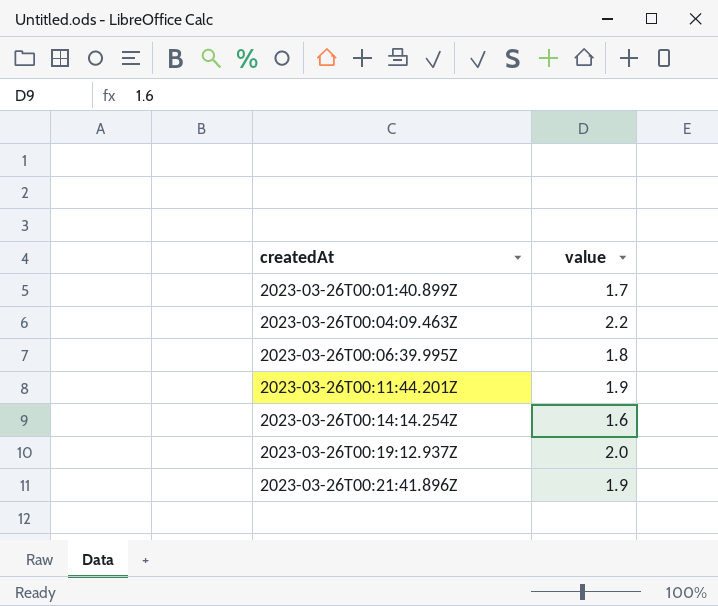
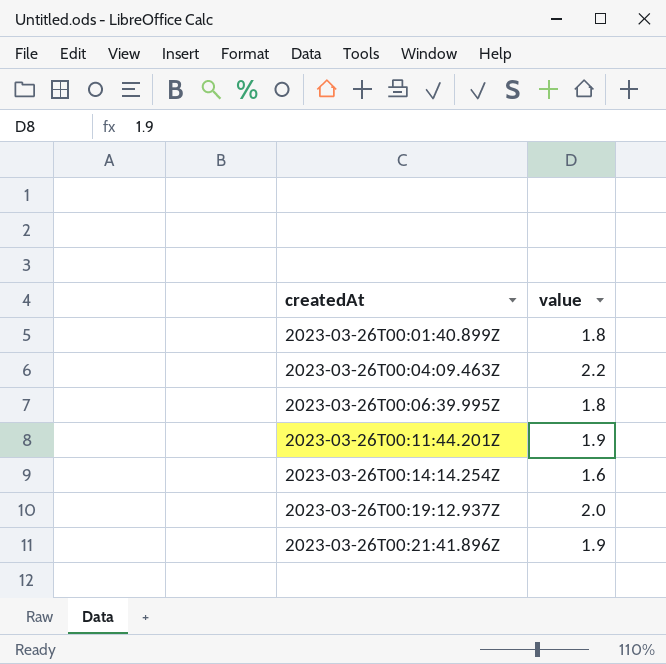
2023-03-26T00:01:40.899Z | value: 1.7 -> 1.8

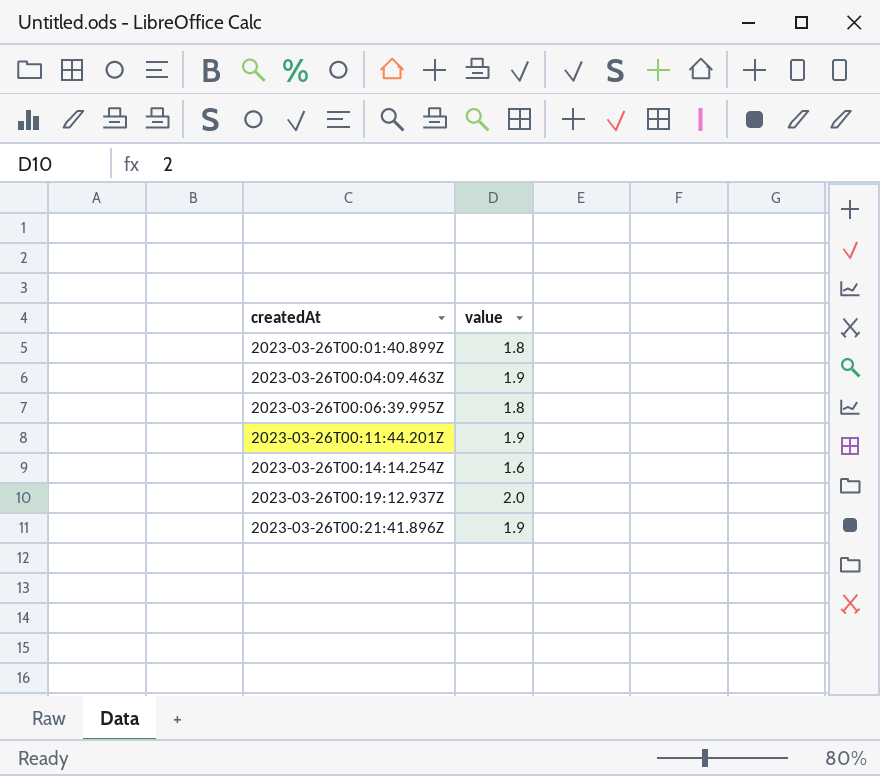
2023-03-26T00:04:09.463Z | value: 2.2 -> 1.9

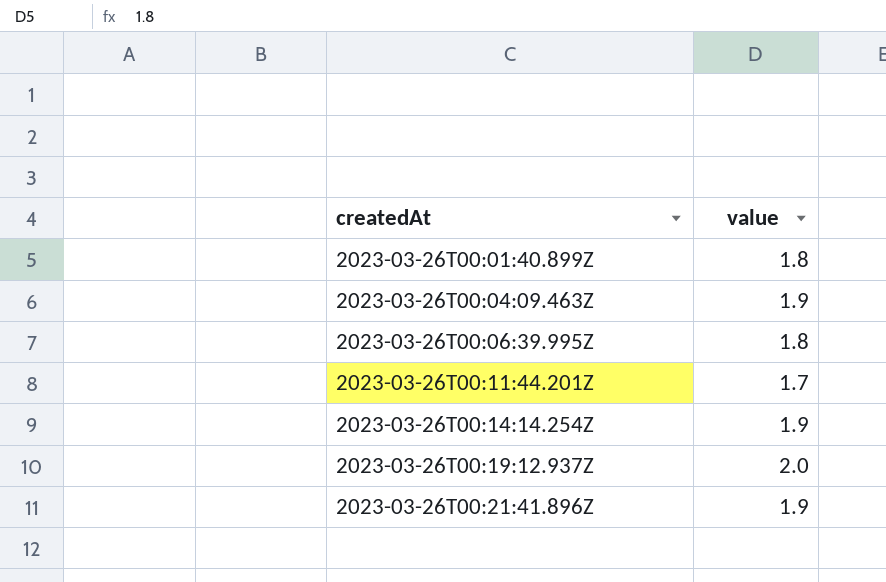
2023-03-26T00:11:44.201Z | value: 1.9 -> 1.7
2023-03-26T00:14:14.254Z | value: 1.6 -> 1.9

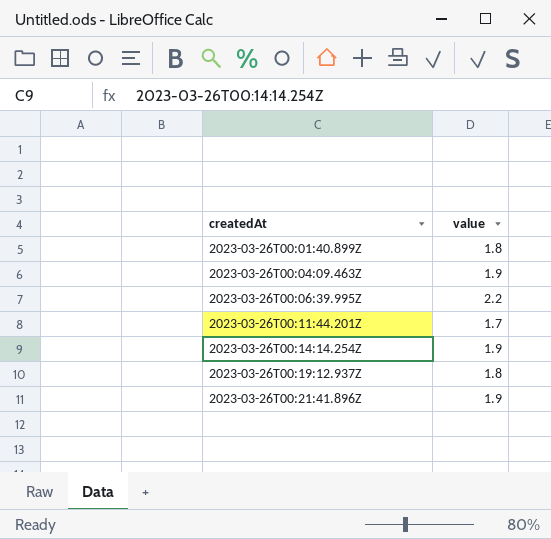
2023-03-26T00:06:39.995Z | value: 1.8 -> 2.2
2023-03-26T00:19:12.937Z | value: 2.0 -> 1.8

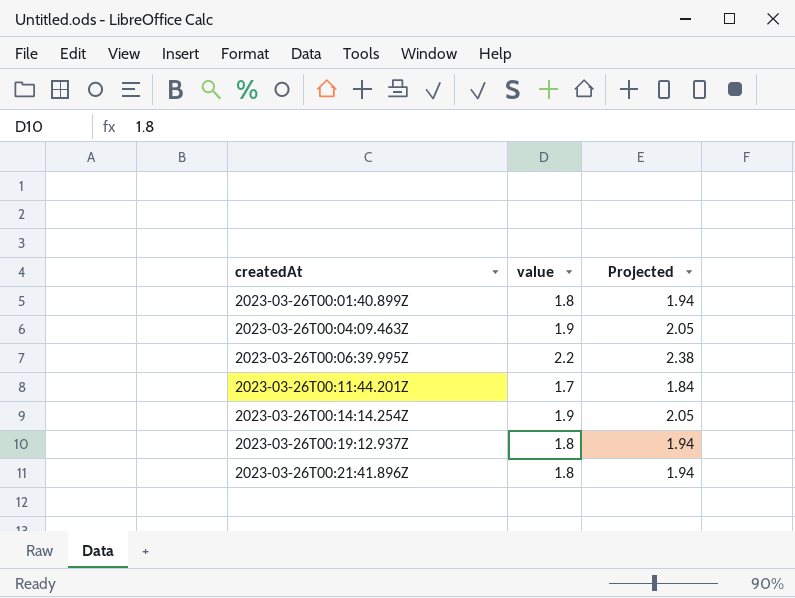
column Projected | formula: none -> [value] * 1.08
2023-03-26T00:21:41.896Z | value: 1.9 -> 1.8

